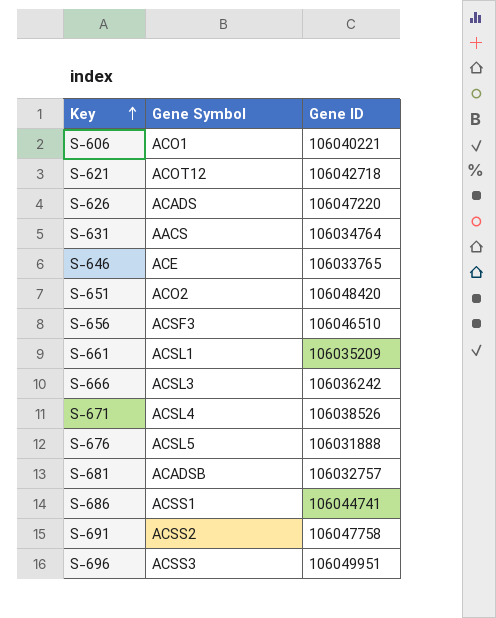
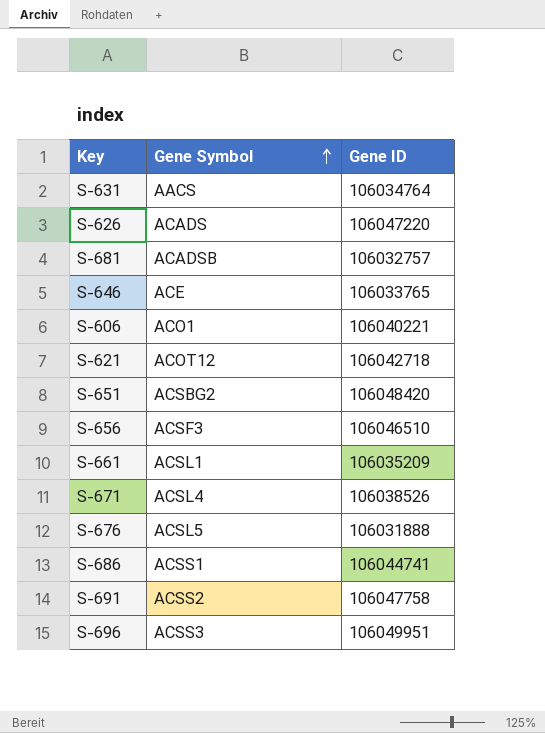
row order: Key ascending -> Gene Symbol ascending
row S-666: ACSL3 | 106036242 -> none
S-651 | Gene Symbol: ACO2 -> ACSBG2

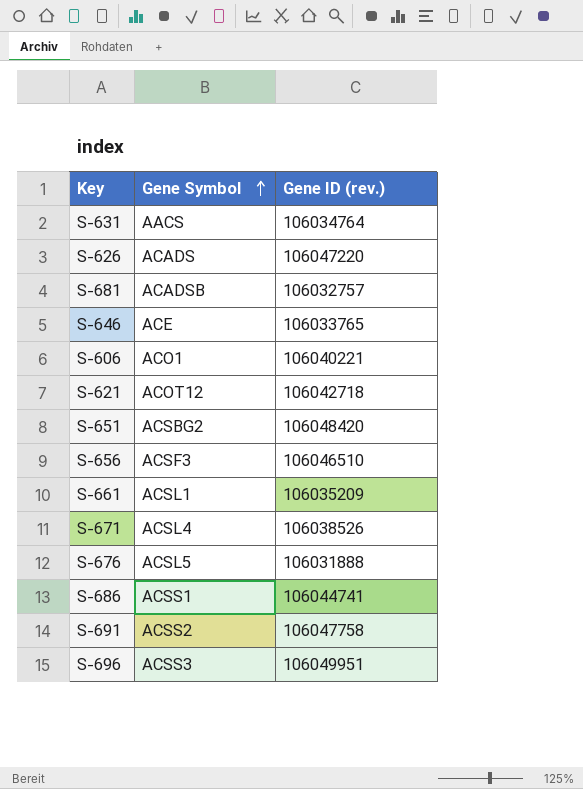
column name: Gene ID -> Gene ID (rev.)

